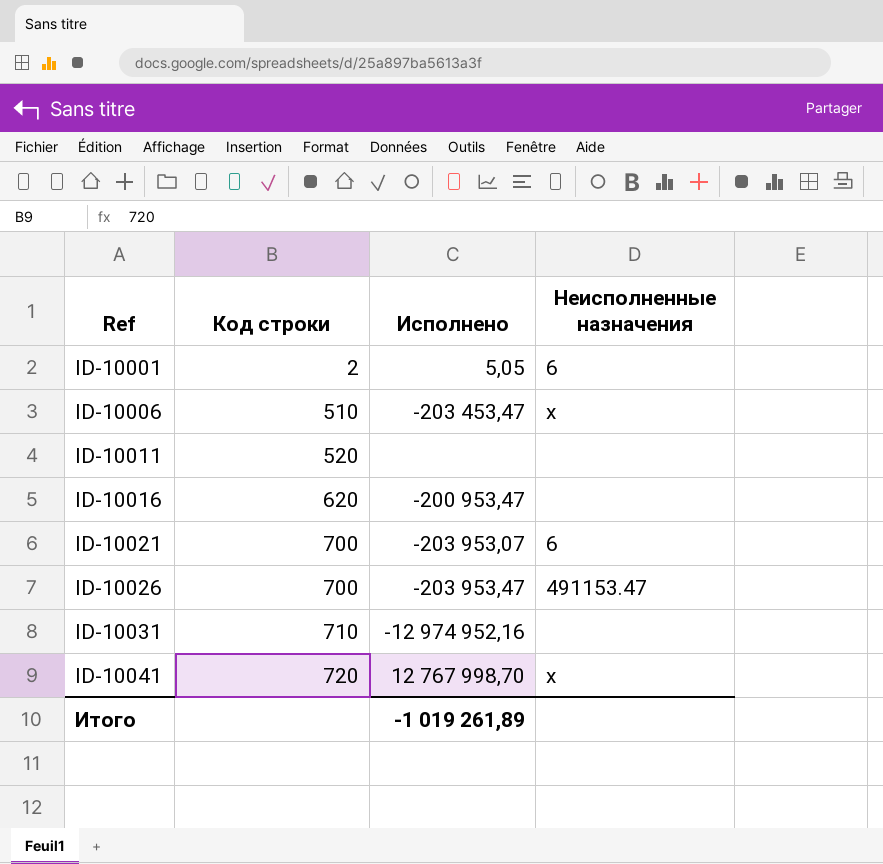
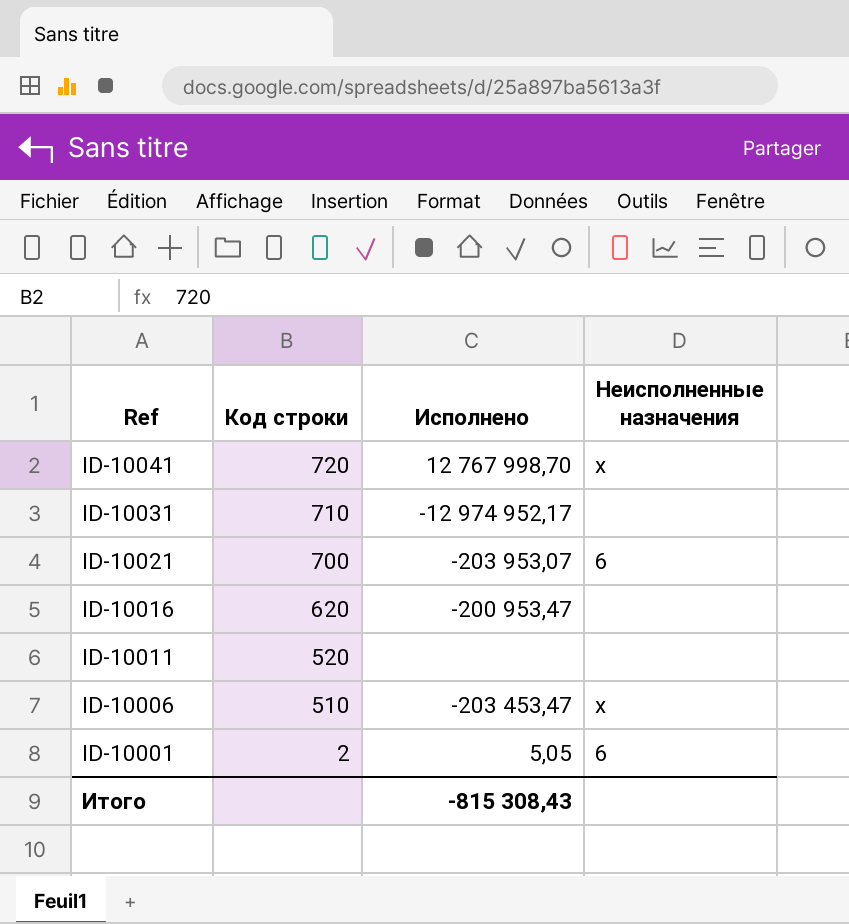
row order: Ref ascending -> Ref descending
row ID-10026: 700 | -203 953,47 | 491153.47 -> none
ID-10031 | Исполнено: -12 974 952,16 -> -12 974 952,17
Итого | Исполнено: -1 019 261,89 -> -815 308,43

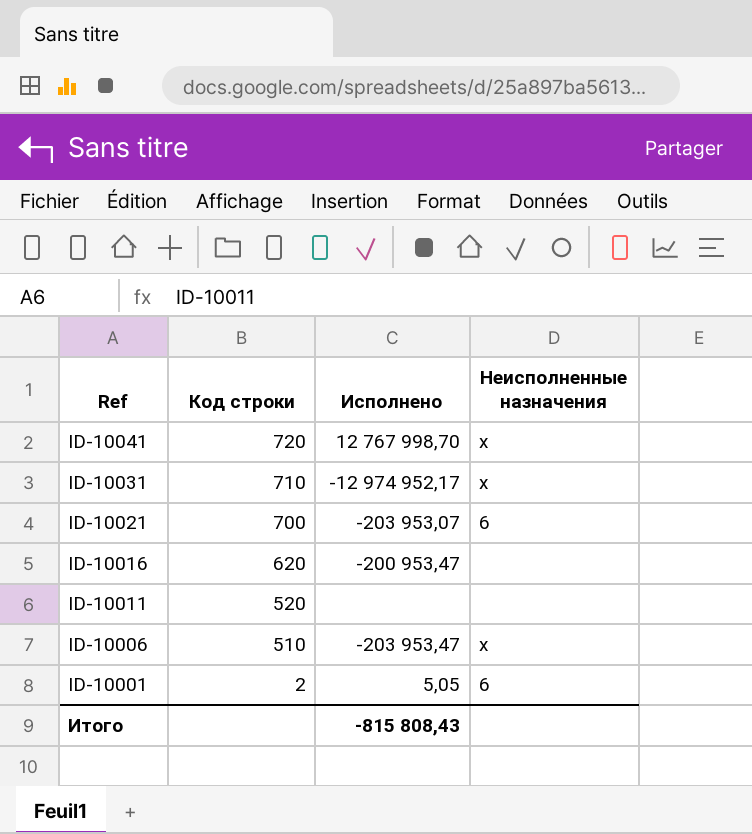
ID-10031 | Неисполненные назначения: none -> x
ID-10006 | Исполнено: -203 453,47 -> -203 953,47
Итого | Исполнено: -815 308,43 -> -815 808,43

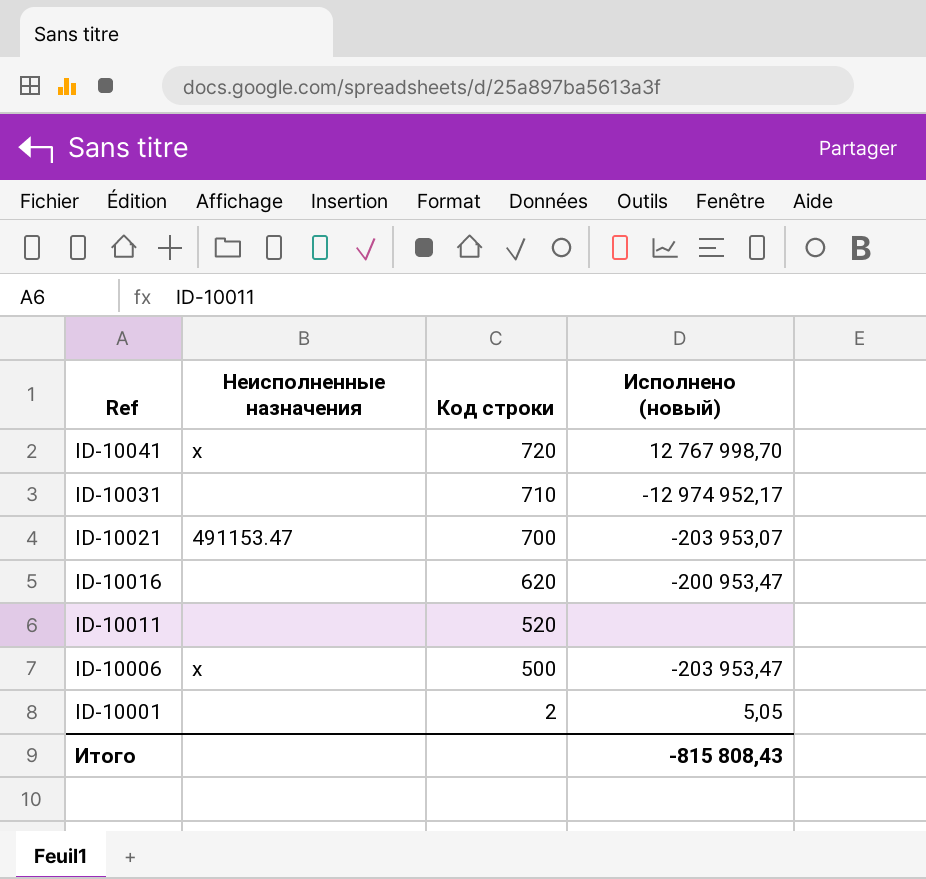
column Неисполненные назначения | position: 4 -> 2
column name: Исполнено -> Исполнено (новый)
ID-10031 | Неисполненные назначения: x -> none
ID-10021 | Неисполненные назначения: 6 -> 491153.47
ID-10006 | Код строки: 510 -> 500
ID-10001 | Неисполненные назначения: 6 -> none

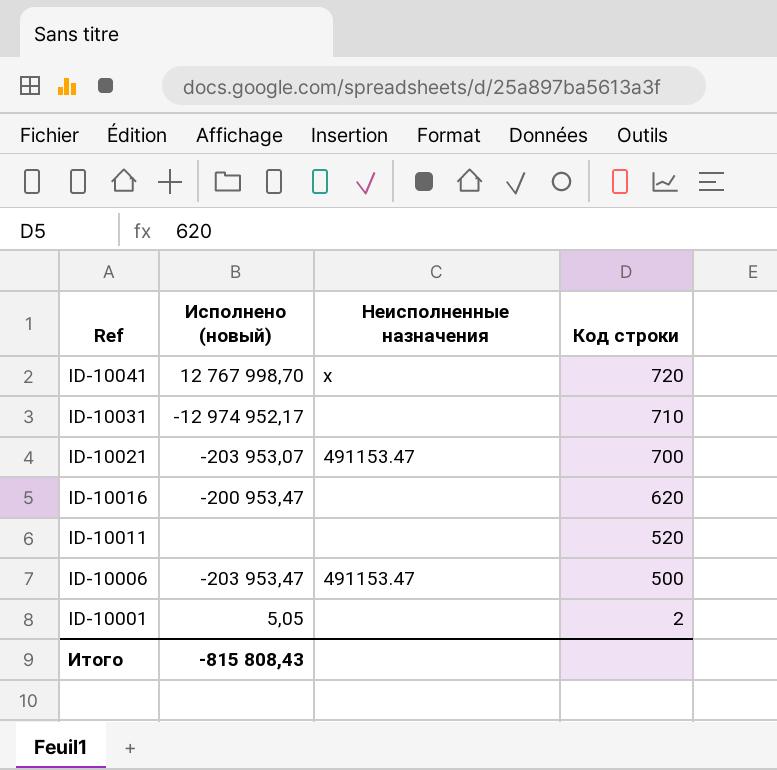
column Исполнено (новый) | position: 4 -> 2
ID-10006 | Неисполненные назначения: x -> 491153.47

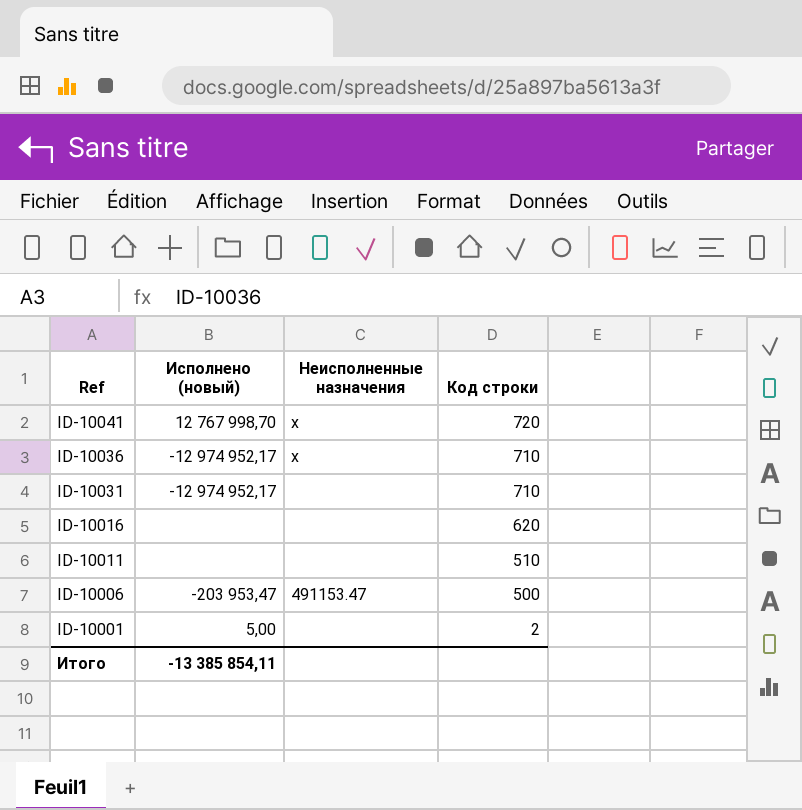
row ID-10021: -203 953,07 | 491153.47 | 700 -> none
row ID-10036: none -> -12 974 952,17 | x | 710
ID-10016 | Исполнено (новый): -200 953,47 -> none
ID-10011 | Код строки: 520 -> 510
ID-10001 | Исполнено (новый): 5,05 -> 5,00
Итого | Исполнено (новый): -815 808,43 -> -13 385 854,11

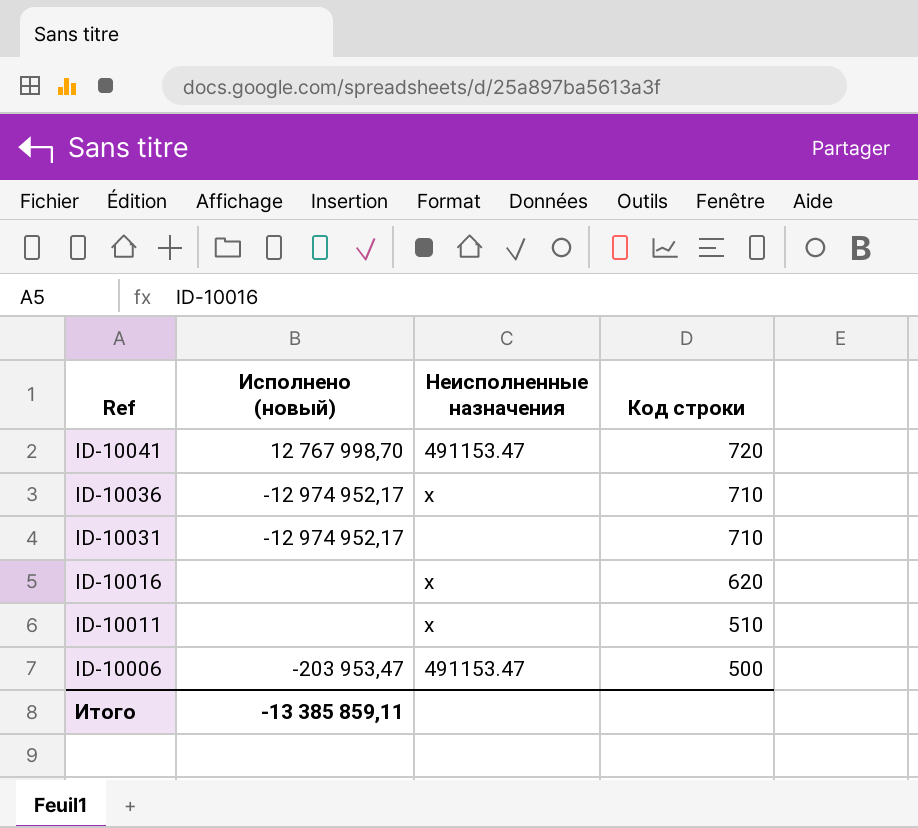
row ID-10001: 5,00 | none | 2 -> none
ID-10041 | Неисполненные назначения: x -> 491153.47
ID-10016 | Неисполненные назначения: none -> x
ID-10011 | Неисполненные назначения: none -> x
Итого | Исполнено (новый): -13 385 854,11 -> -13 385 859,11

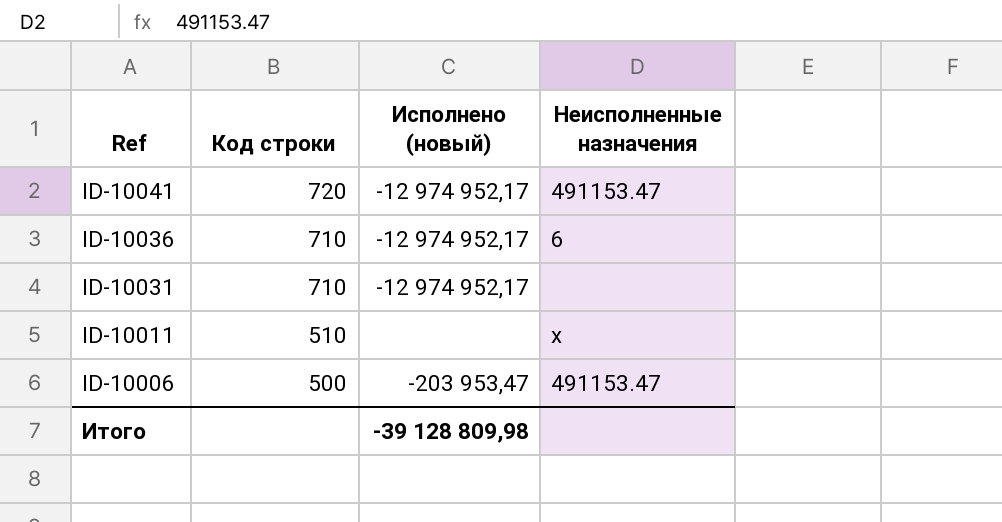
column Код строки | position: 4 -> 2
row ID-10016: none | x | 620 -> none
ID-10041 | Исполнено (новый): 12 767 998,70 -> -12 974 952,17
ID-10036 | Неисполненные назначения: x -> 6
Итого | Исполнено (новый): -13 385 859,11 -> -39 128 809,98

